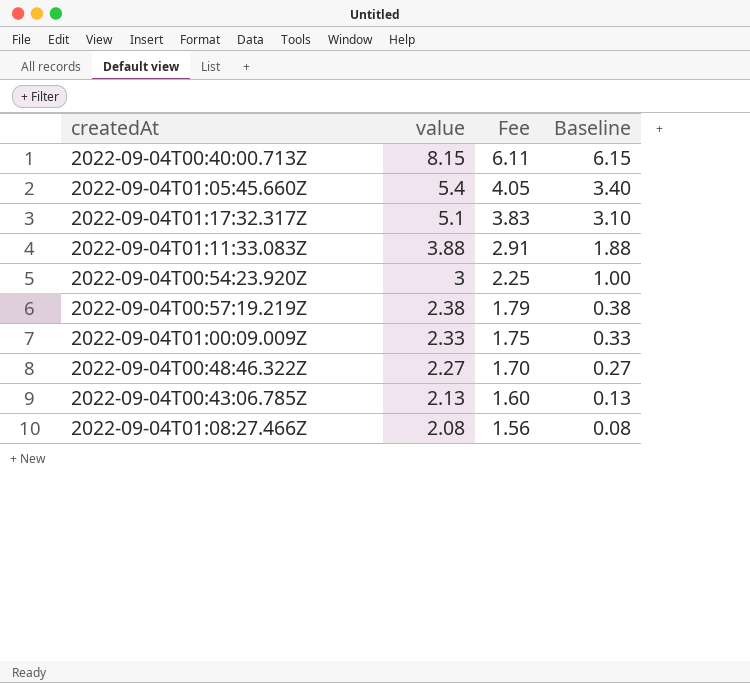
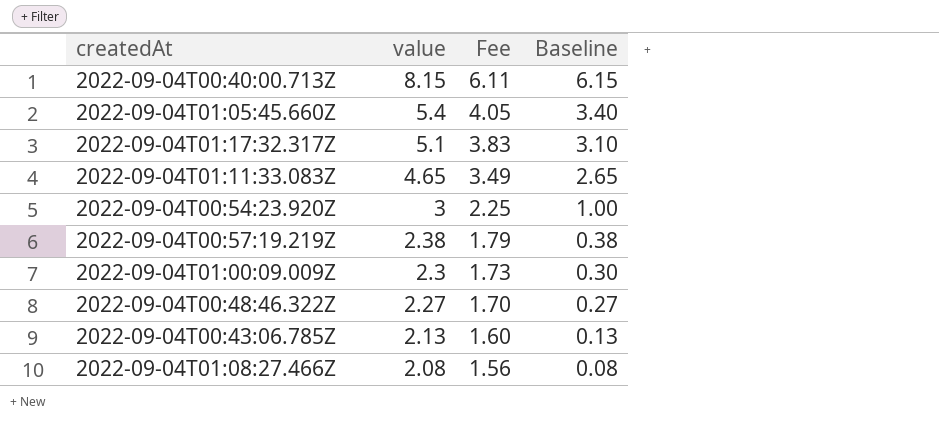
2022-09-04T01:11:33.083Z | value: 3.88 -> 4.65
2022-09-04T01:11:33.083Z | Fee: 2.91 -> 3.49
2022-09-04T01:11:33.083Z | Baseline: 1.88 -> 2.65
2022-09-04T01:00:09.009Z | value: 2.33 -> 2.3
2022-09-04T01:00:09.009Z | Fee: 1.75 -> 1.73
2022-09-04T01:00:09.009Z | Baseline: 0.33 -> 0.30

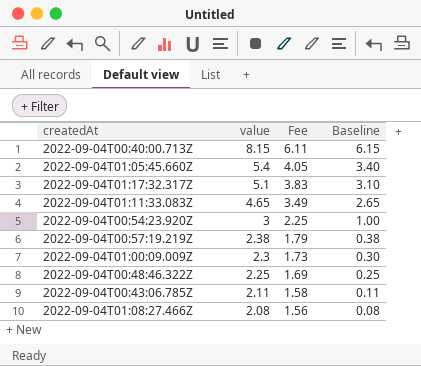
2022-09-04T00:48:46.322Z | value: 2.27 -> 2.25
2022-09-04T00:48:46.322Z | Fee: 1.70 -> 1.69
2022-09-04T00:48:46.322Z | Baseline: 0.27 -> 0.25
2022-09-04T00:43:06.785Z | value: 2.13 -> 2.11
2022-09-04T00:43:06.785Z | Fee: 1.60 -> 1.58
2022-09-04T00:43:06.785Z | Baseline: 0.13 -> 0.11

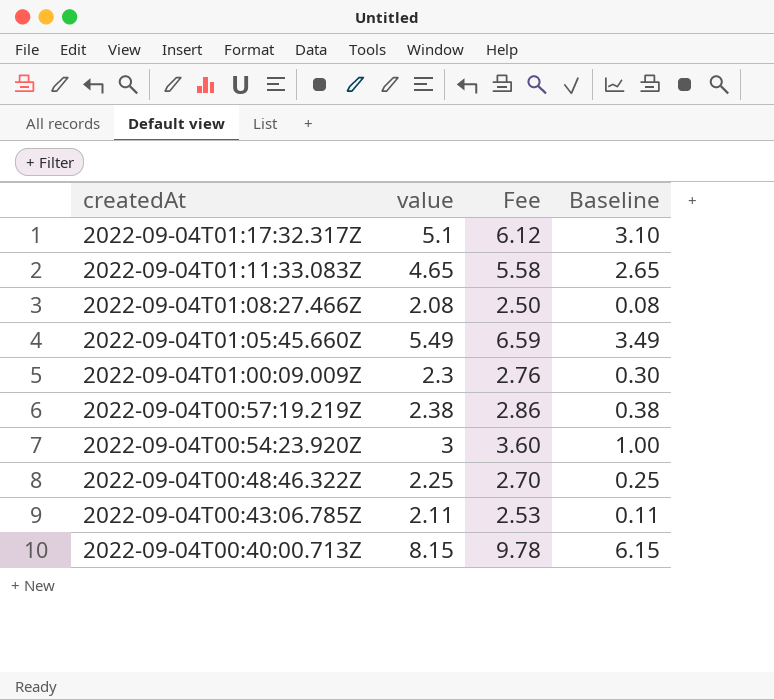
row order: value descending -> createdAt descending
column Fee | formula: [value] * 0.75 -> [value] * 1.2
2022-09-04T01:05:45.660Z | value: 5.4 -> 5.49
2022-09-04T01:05:45.660Z | Baseline: 3.40 -> 3.49

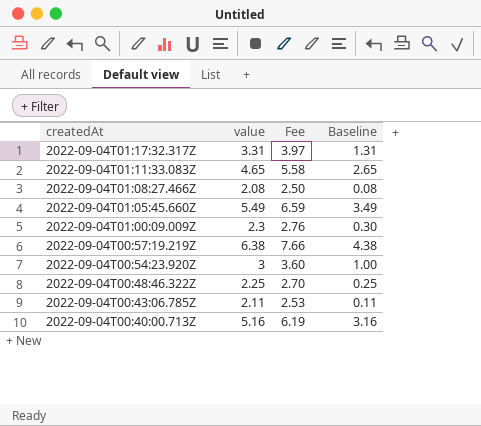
2022-09-04T01:17:32.317Z | value: 5.1 -> 3.31
2022-09-04T01:17:32.317Z | Fee: 6.12 -> 3.97
2022-09-04T01:17:32.317Z | Baseline: 3.10 -> 1.31
2022-09-04T00:57:19.219Z | value: 2.38 -> 6.38
2022-09-04T00:57:19.219Z | Fee: 2.86 -> 7.66
2022-09-04T00:57:19.219Z | Baseline: 0.38 -> 4.38
2022-09-04T00:40:00.713Z | value: 8.15 -> 5.16
2022-09-04T00:40:00.713Z | Fee: 9.78 -> 6.19
2022-09-04T00:40:00.713Z | Baseline: 6.15 -> 3.16

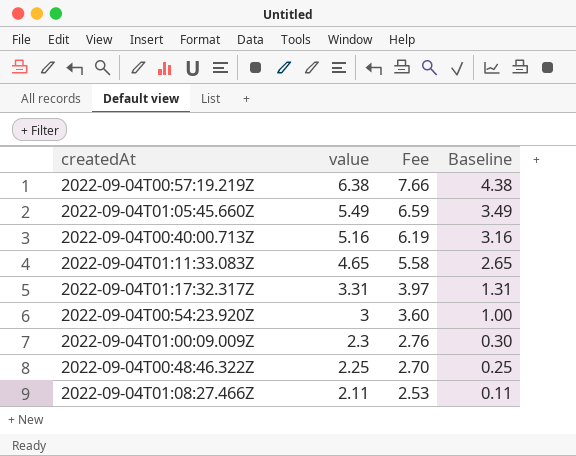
row order: createdAt descending -> value descending
row 2022-09-04T00:43:06.785Z: 2.11 | 2.53 | 0.11 -> none
2022-09-04T01:08:27.466Z | value: 2.08 -> 2.11
2022-09-04T01:08:27.466Z | Fee: 2.50 -> 2.53
2022-09-04T01:08:27.466Z | Baseline: 0.08 -> 0.11

